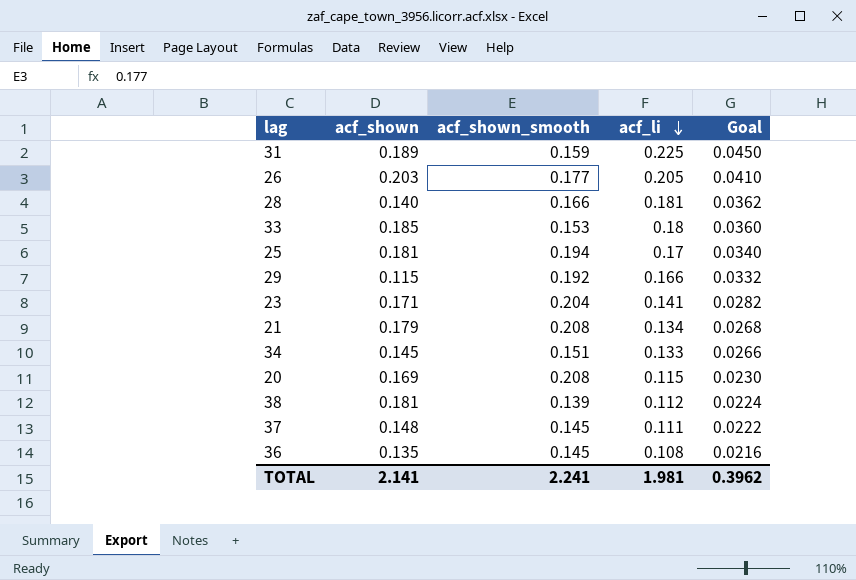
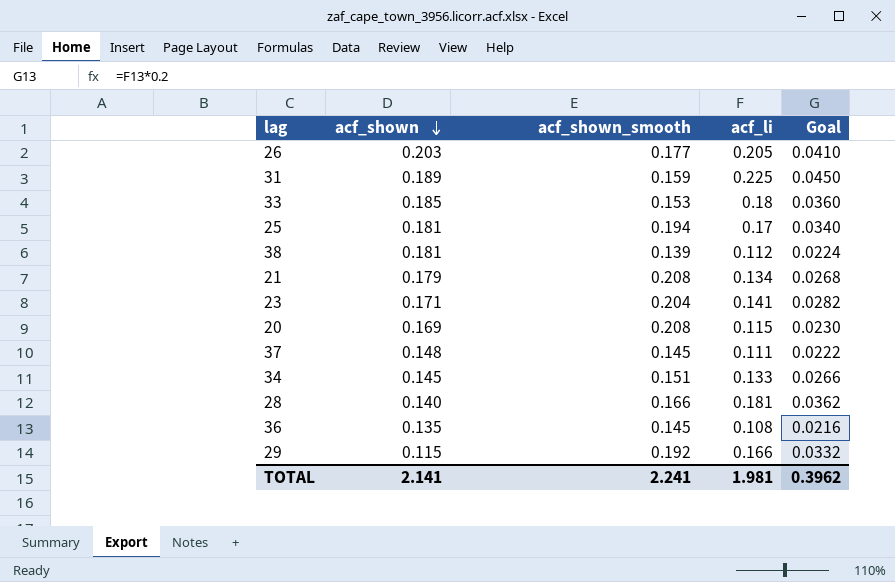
row order: acf_li descending -> acf_shown descending

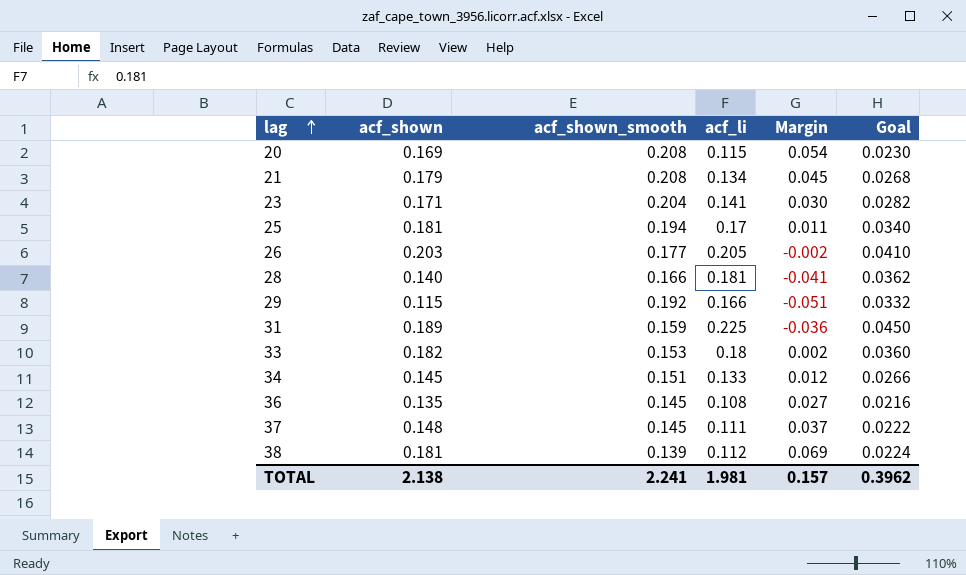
row order: acf_shown descending -> lag ascending
column Margin | formula: none -> [acf_shown] - [acf_li]
33 | acf_shown: 0.185 -> 0.182
TOTAL | acf_shown: 2.141 -> 2.138

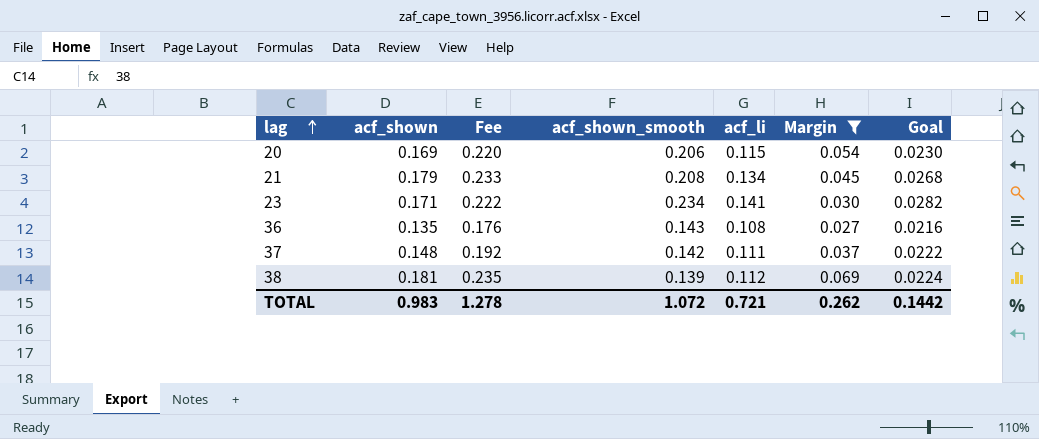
filter: none -> Margin >= 0.027
column Fee | formula: none -> [acf_shown] * 1.3
20 | acf_shown_smooth: 0.208 -> 0.206
23 | acf_shown_smooth: 0.204 -> 0.234
36 | acf_shown_smooth: 0.145 -> 0.143
37 | acf_shown_smooth: 0.145 -> 0.142
TOTAL | acf_shown: 2.138 -> 0.983
TOTAL | acf_shown_smooth: 2.241 -> 1.072
TOTAL | acf_li: 1.981 -> 0.721
TOTAL | Margin: 0.157 -> 0.262
TOTAL | Goal: 0.3962 -> 0.1442

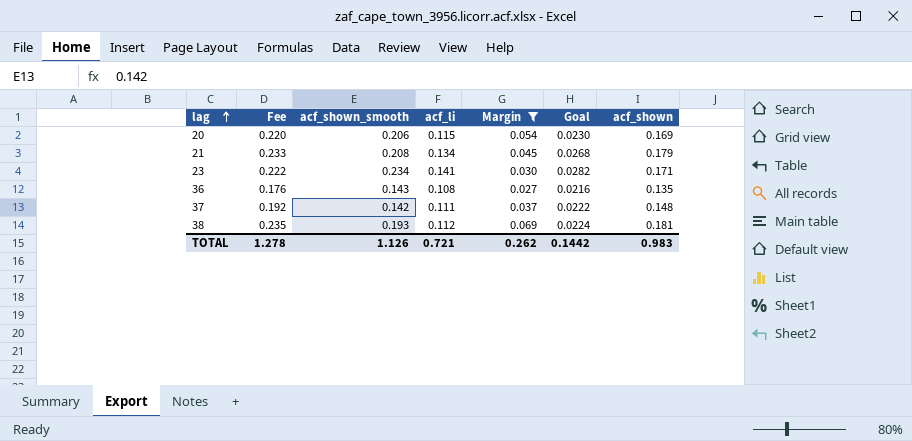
column acf_shown | position: 2 -> 7
38 | acf_shown_smooth: 0.139 -> 0.193
TOTAL | acf_shown_smooth: 1.072 -> 1.126

